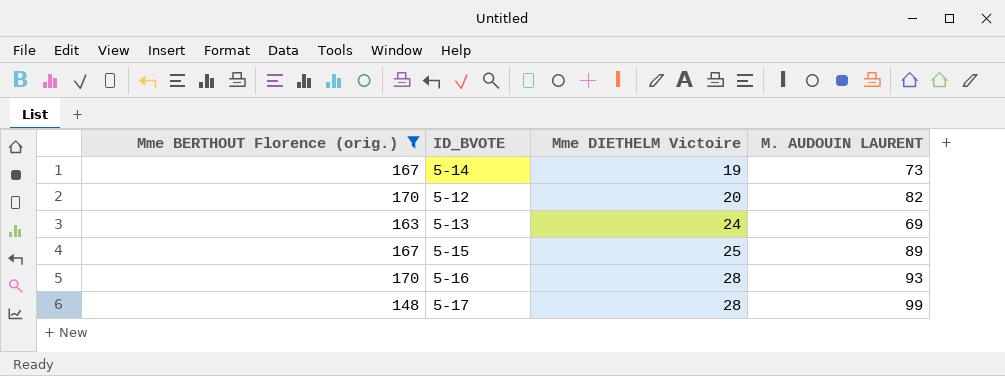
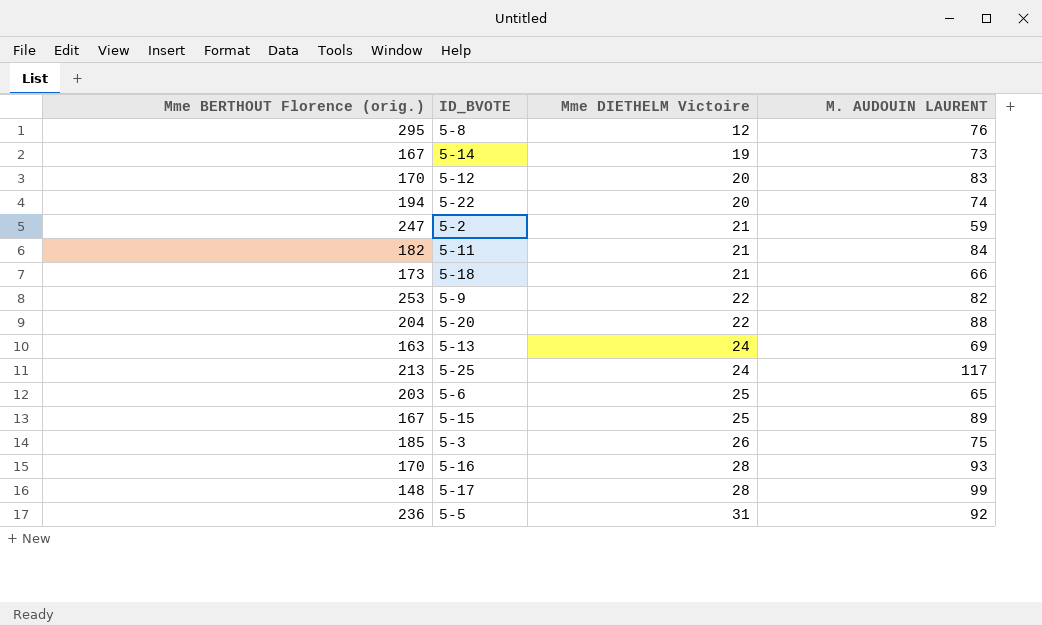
filter: Mme BERTHOUT Florence (orig.) <= 170 -> none
5-12 | M. AUDOUIN LAURENT: 82 -> 83

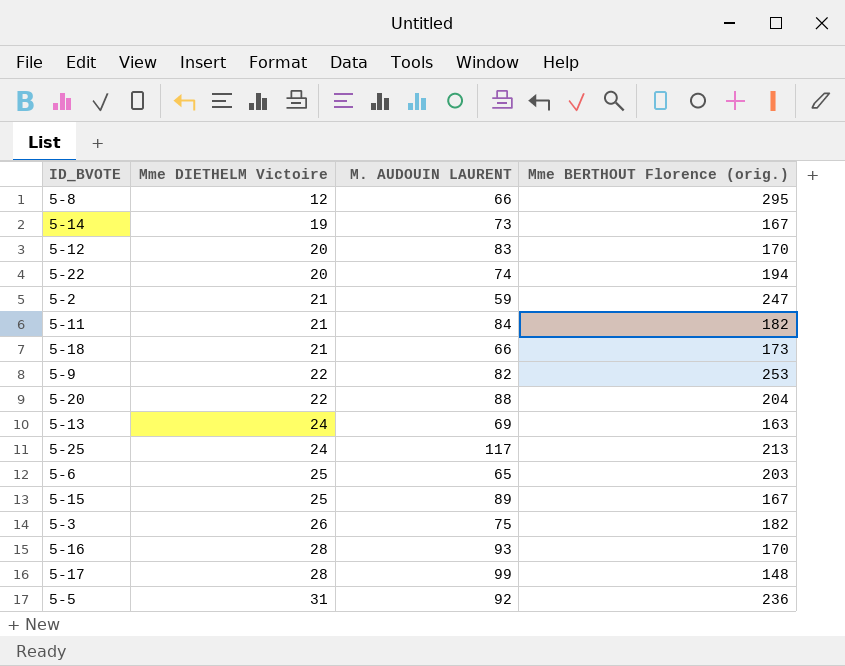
column Mme BERTHOUT Florence (orig.) | position: 1 -> 4
5-8 | M. AUDOUIN LAURENT: 76 -> 66
5-3 | Mme BERTHOUT Florence (orig.): 185 -> 182

